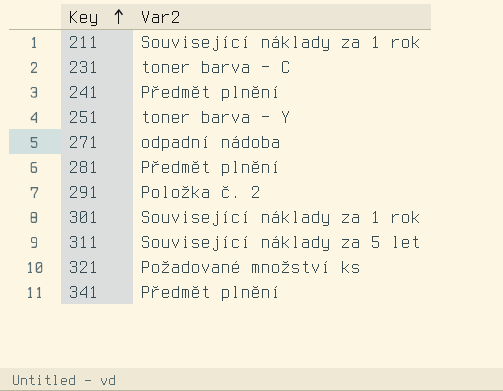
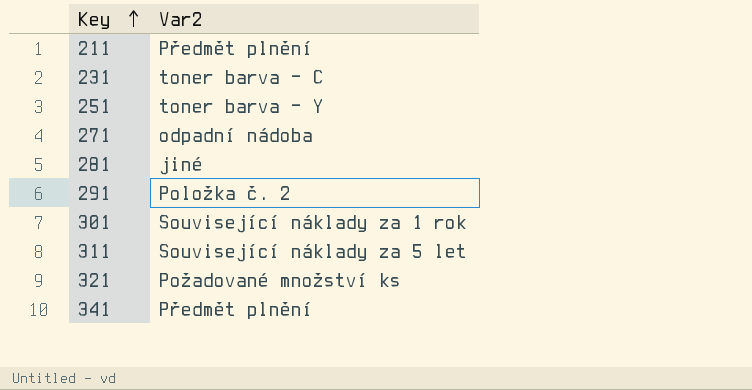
row 241: Předmět plnění -> none
211 | Var2: Související náklady za 1 rok -> Předmět plnění
281 | Var2: Předmět plnění -> jiné

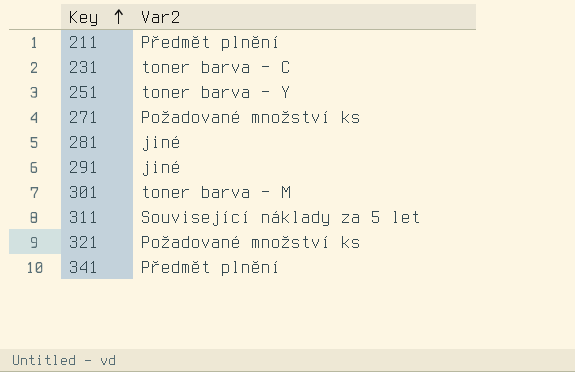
271 | Var2: odpadní nádoba -> Požadované množství ks
291 | Var2: Položka č. 2 -> jiné
301 | Var2: Související náklady za 1 rok -> toner barva - M

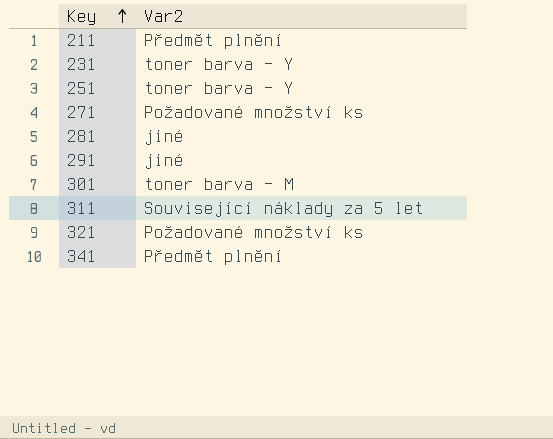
231 | Var2: toner barva - C -> toner barva - Y

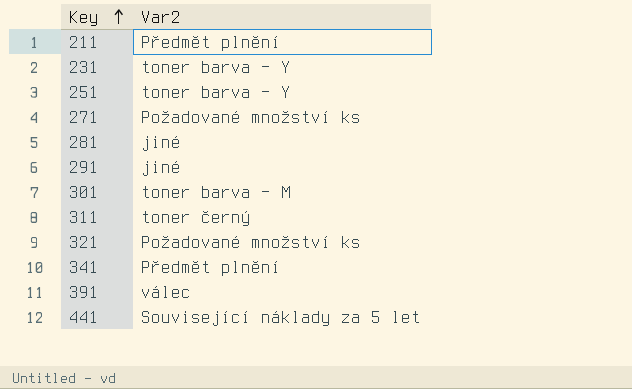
311 | Var2: Související náklady za 5 let -> toner černý
row 391: none -> válec
row 441: none -> Související náklady za 5 let

